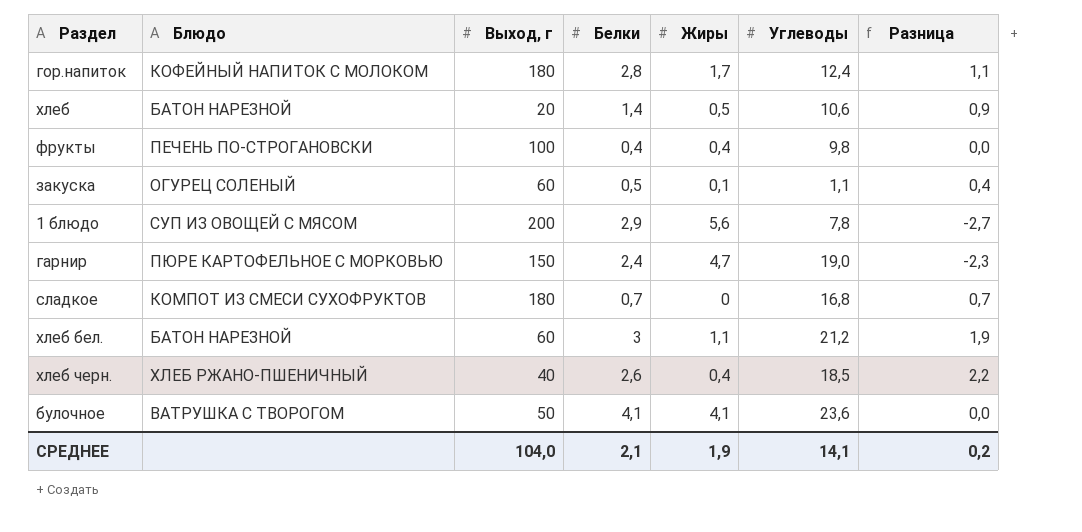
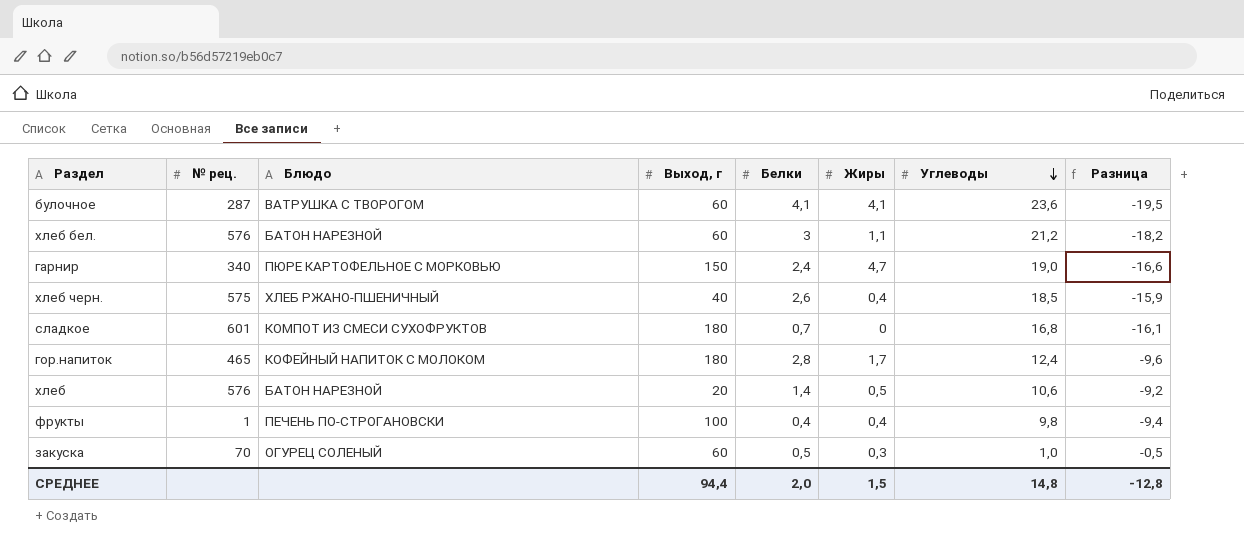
row order: none -> Углеводы descending
column № рец. | position: none -> 2
column Разница | formula: [Белки] - [Жиры] -> [Белки] - [Углеводы]
row 1 блюдо: СУП ИЗ ОВОЩЕЙ С МЯСОМ | 200 | 2,9 | 5,6 | 7,8 | -2,7 -> none
булочное | Выход, г: 50 -> 60
закуска | Жиры: 0,1 -> 0,3
закуска | Углеводы: 1,1 -> 1,0
СРЕДНЕЕ | Выход, г: 104,0 -> 94,4
СРЕДНЕЕ | Белки: 2,1 -> 2,0
СРЕДНЕЕ | Жиры: 1,9 -> 1,5
СРЕДНЕЕ | Углеводы: 14,1 -> 14,8
СРЕДНЕЕ | Разница: 0,2 -> -12,8

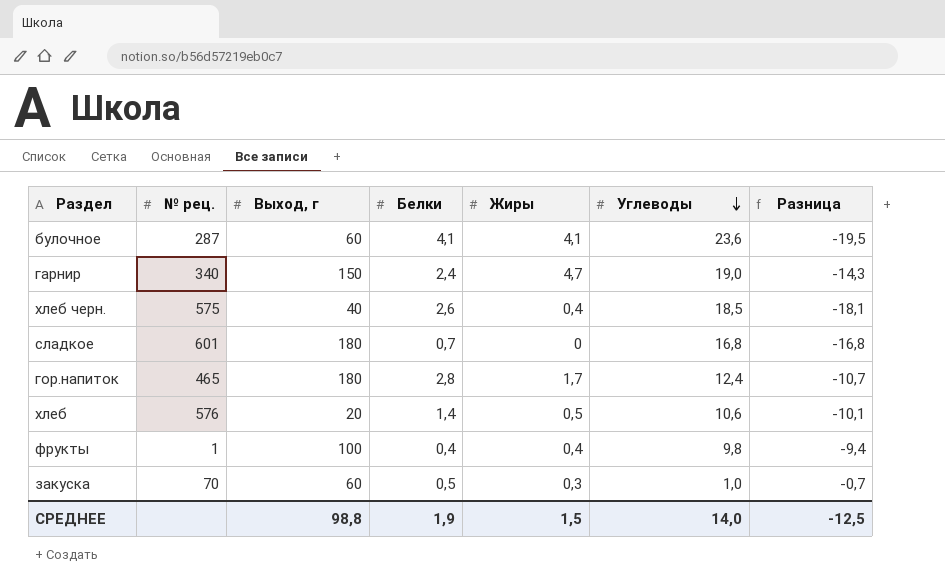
column Блюдо | position: 3 -> none
column Разница | formula: [Белки] - [Углеводы] -> [Жиры] - [Углеводы]
row хлеб бел.: 576 | БАТОН НАРЕЗНОЙ | 60 | 3 | 1,1 | 21,2 | -18,2 -> none
СРЕДНЕЕ | Выход, г: 94,4 -> 98,8
СРЕДНЕЕ | Белки: 2,0 -> 1,9
СРЕДНЕЕ | Углеводы: 14,8 -> 14,0
СРЕДНЕЕ | Разница: -12,8 -> -12,5

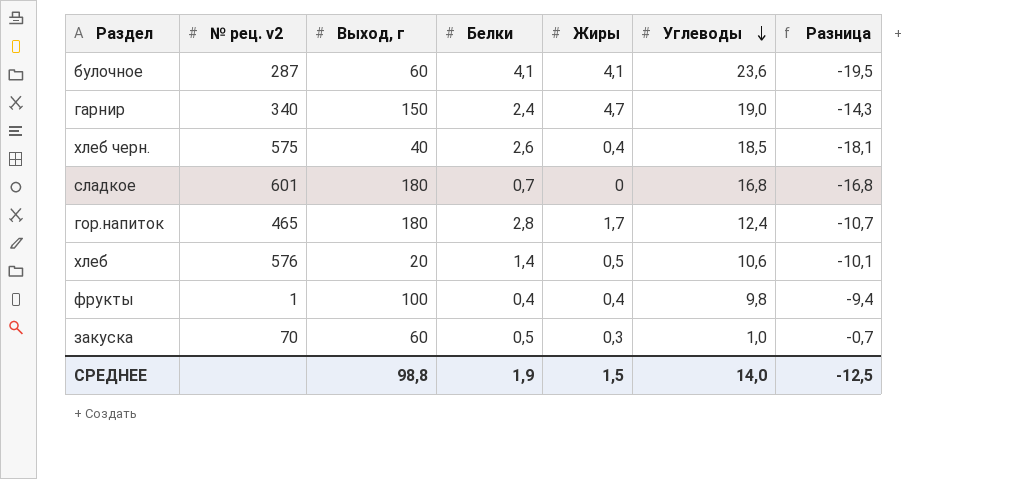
column name: № рец. -> № рец. v2

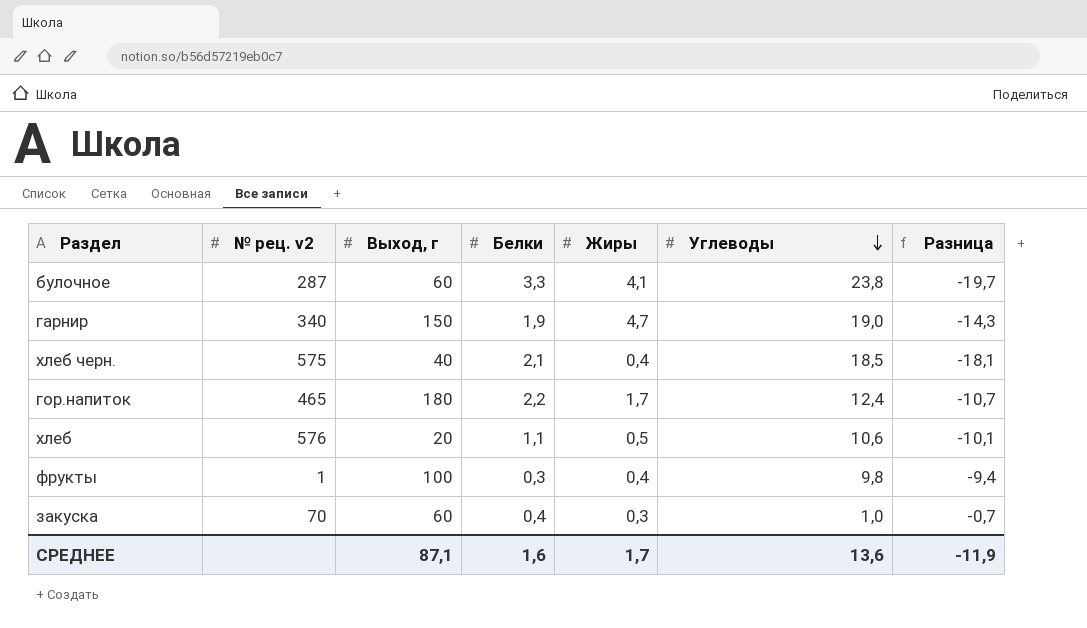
row сладкое: 601 | 180 | 0,7 | 0 | 16,8 | -16,8 -> none
булочное | Белки: 4,1 -> 3,3
булочное | Углеводы: 23,6 -> 23,8
булочное | Разница: -19,5 -> -19,7
гарнир | Белки: 2,4 -> 1,9
хлеб черн. | Белки: 2,6 -> 2,1
гор.напиток | Белки: 2,8 -> 2,2
хлеб | Белки: 1,4 -> 1,1
фрукты | Белки: 0,4 -> 0,3
закуска | Белки: 0,5 -> 0,4
СРЕДНЕЕ | Выход, г: 98,8 -> 87,1
СРЕДНЕЕ | Белки: 1,9 -> 1,6
СРЕДНЕЕ | Жиры: 1,5 -> 1,7
СРЕДНЕЕ | Углеводы: 14,0 -> 13,6
СРЕДНЕЕ | Разница: -12,5 -> -11,9

